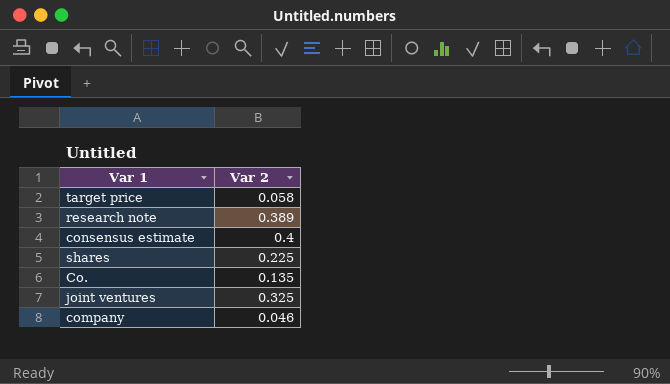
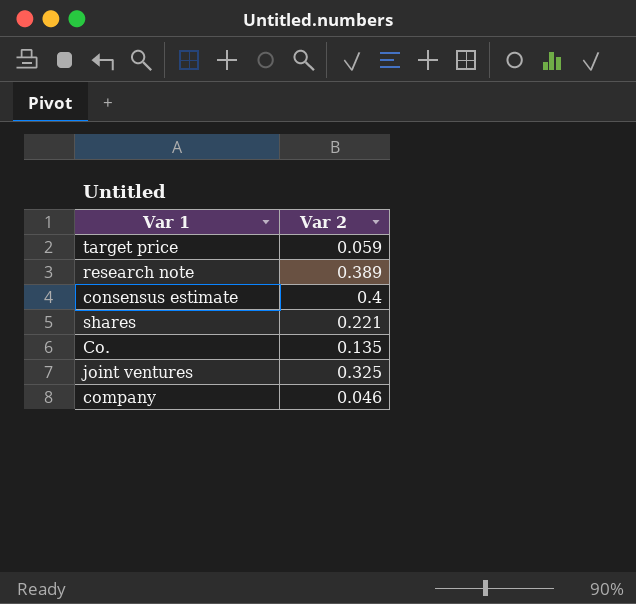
target price | Var 2: 0.058 -> 0.059
shares | Var 2: 0.225 -> 0.221

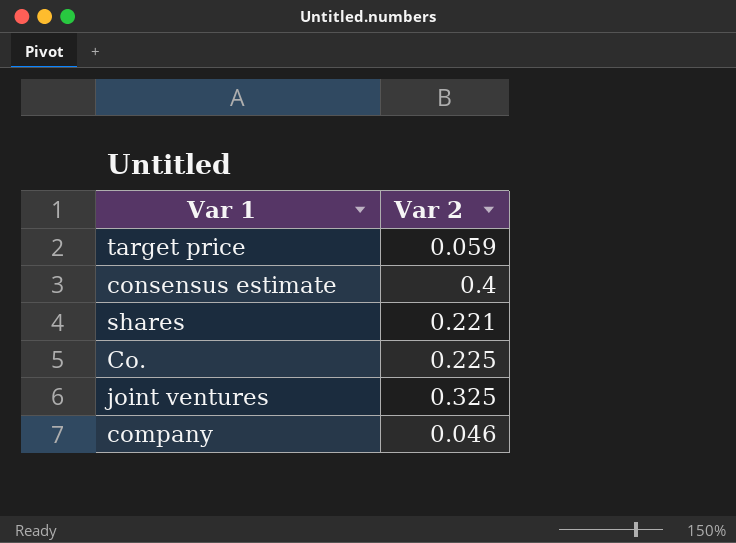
row research note: 0.389 -> none
Co. | Var 2: 0.135 -> 0.225

